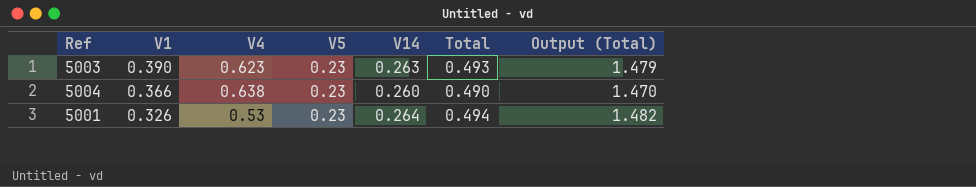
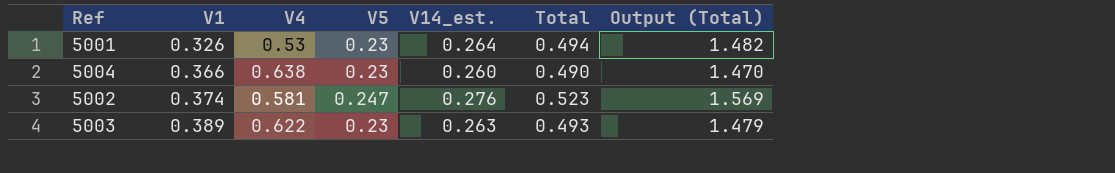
row order: V1 descending -> V1 ascending
column name: V14 -> V14_est.
row 5002: none -> 0.374 | 0.581 | 0.247 | 0.276 | 0.523 | 1.569
5003 | V1: 0.390 -> 0.389
5003 | V4: 0.623 -> 0.622

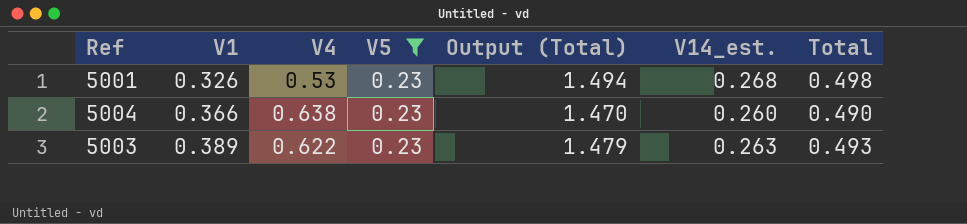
filter: none -> V5 = 0.23
column Output (Total) | position: 7 -> 5
5001 | Output (Total): 1.482 -> 1.494
5001 | V14_est.: 0.264 -> 0.268
5001 | Total: 0.494 -> 0.498

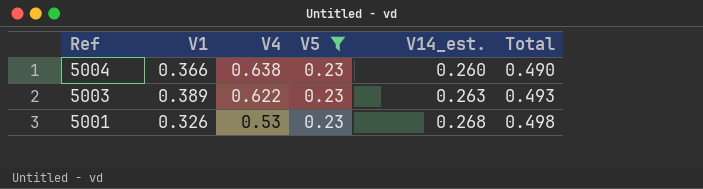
row order: V1 ascending -> Ref descending
column Output (Total) | formula: [Total] * 3 -> none

